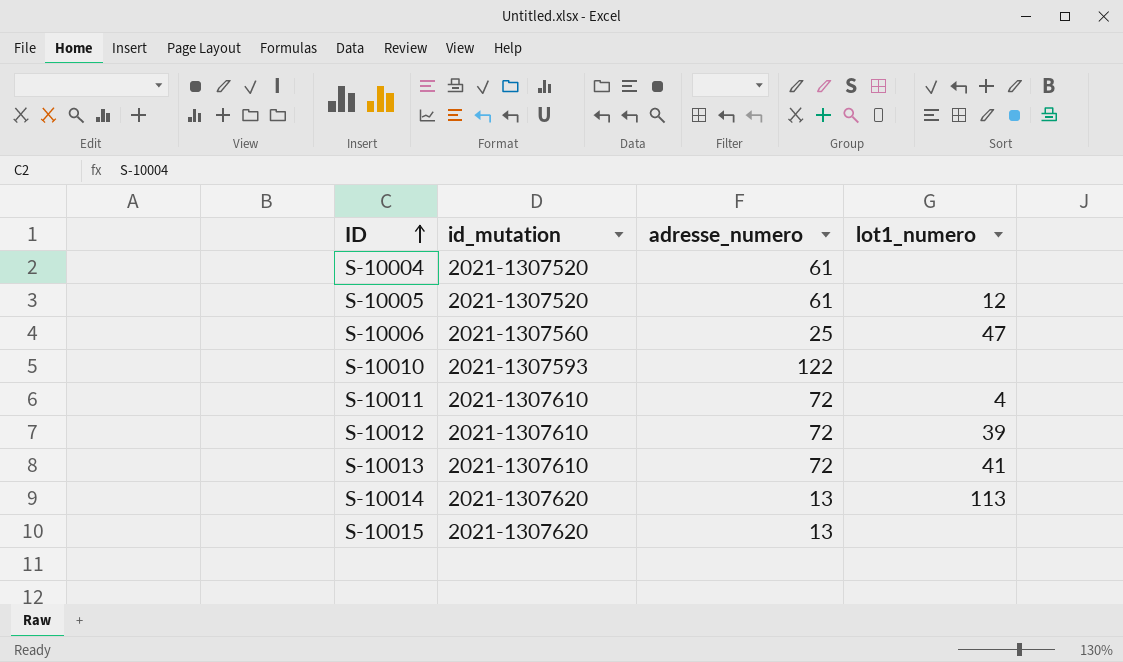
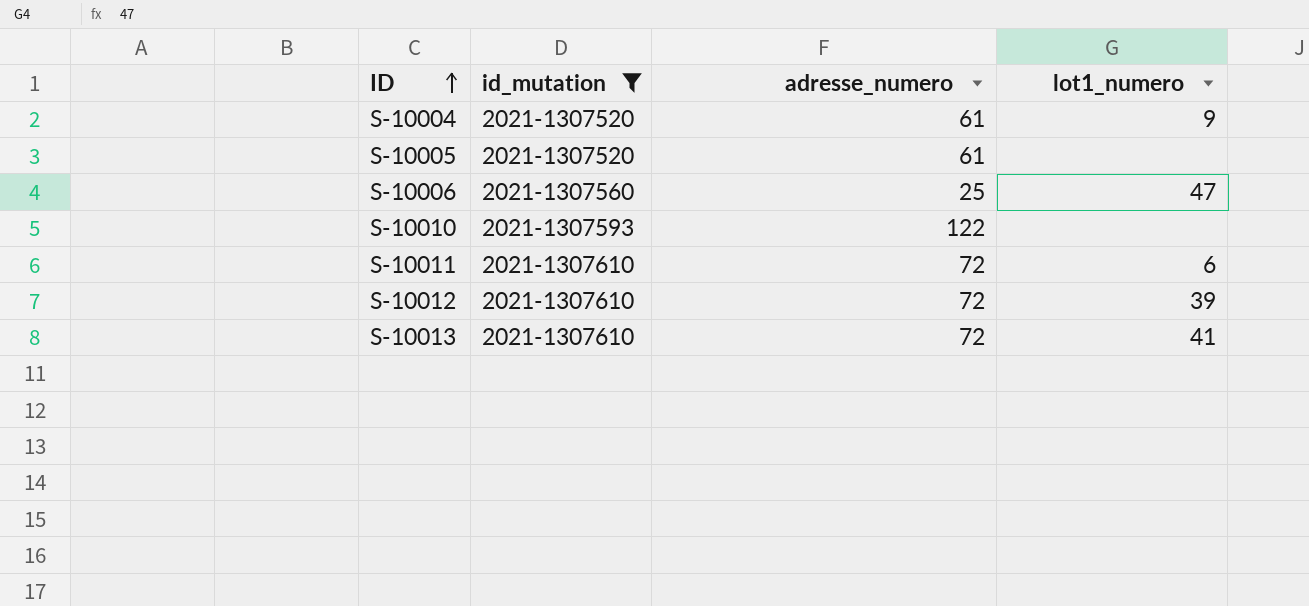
filter: none -> id_mutation != 2021-1307620
S-10004 | lot1_numero: none -> 9
S-10005 | lot1_numero: 12 -> none
S-10011 | lot1_numero: 4 -> 6

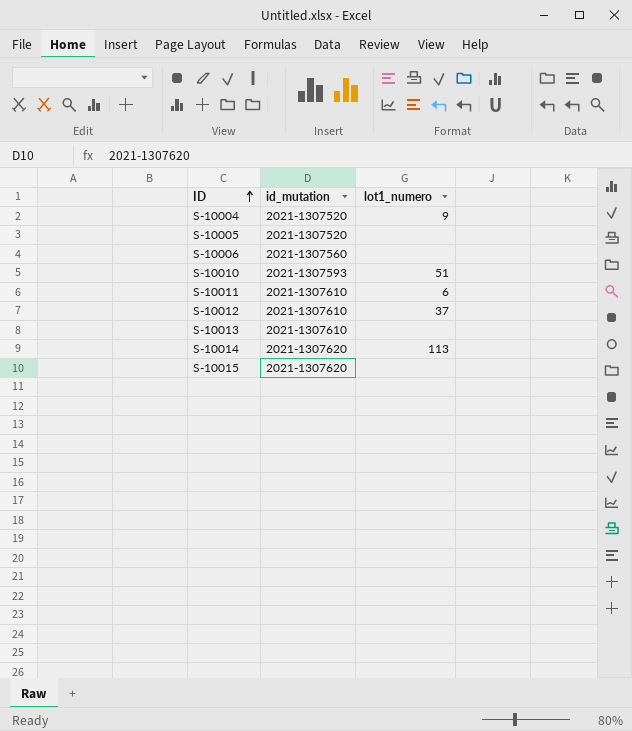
filter: id_mutation != 2021-1307620 -> none
column adresse_numero | position: 3 -> none
S-10006 | lot1_numero: 47 -> none
S-10010 | lot1_numero: none -> 51
S-10012 | lot1_numero: 39 -> 37
S-10013 | lot1_numero: 41 -> none

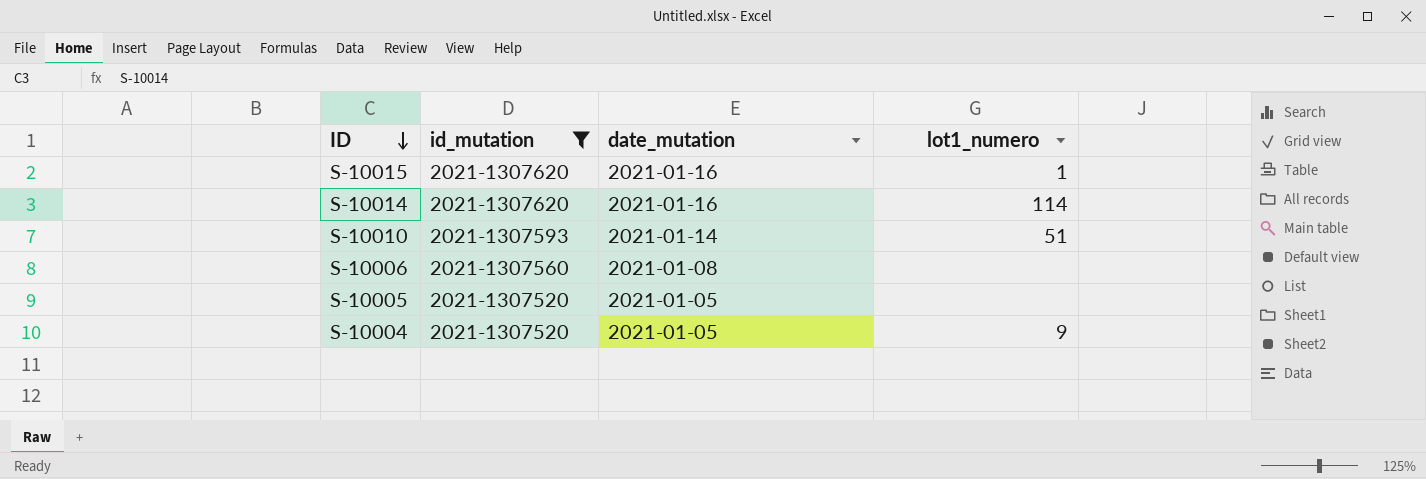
filter: none -> id_mutation != 2021-1307610
row order: ID ascending -> ID descending
column date_mutation | position: none -> 3
S-10015 | lot1_numero: none -> 1
S-10014 | lot1_numero: 113 -> 114

